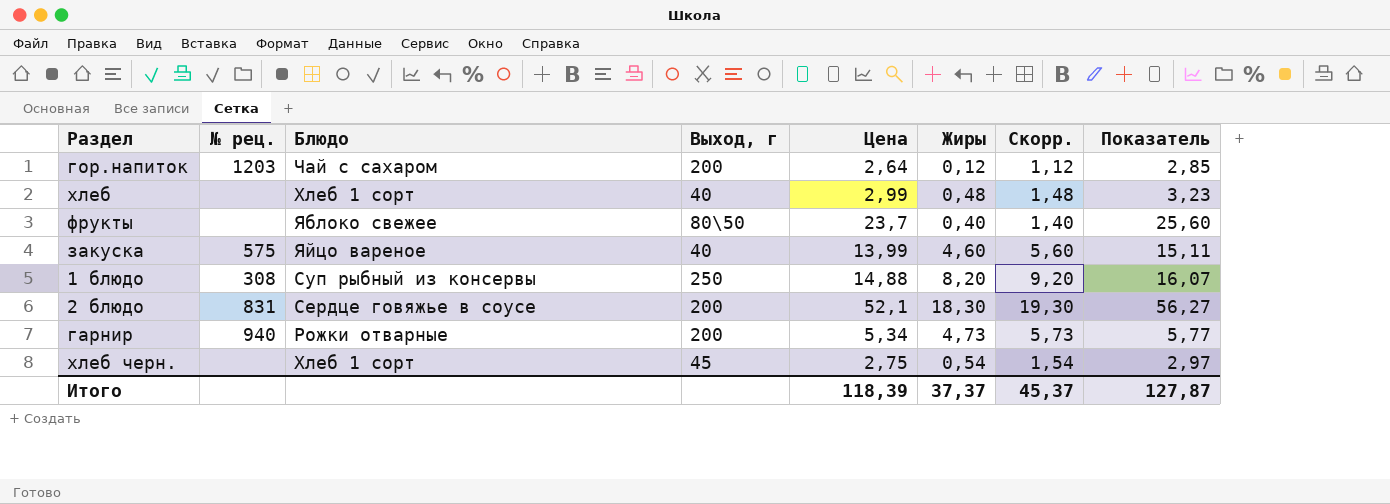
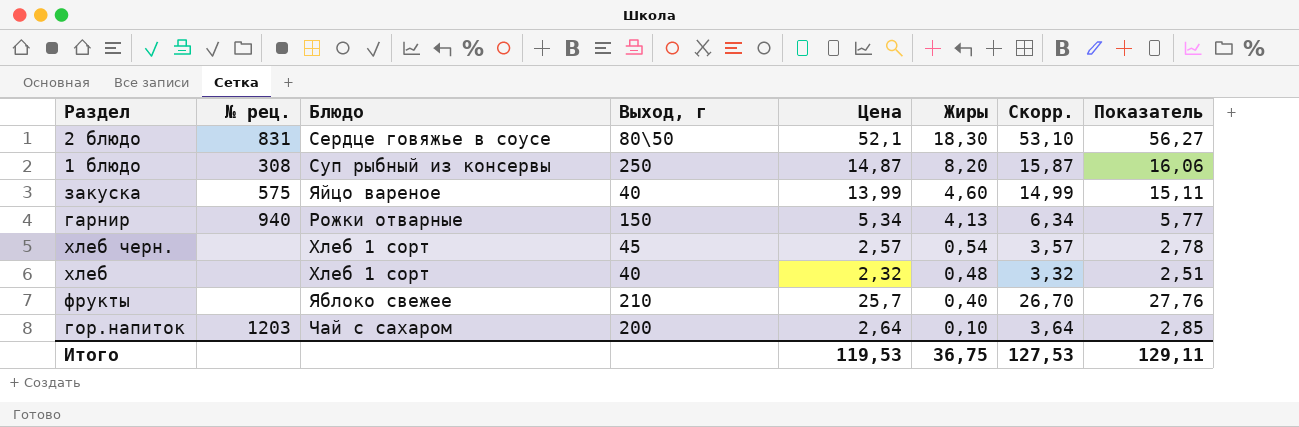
row order: none -> Жиры descending
column Скорр. | formula: [Жиры] + 1 -> [Цена] + 1
2 блюдо | Выход, г: 200 -> 80\50
1 блюдо | Цена: 14,88 -> 14,87
1 блюдо | Показатель: 16,07 -> 16,06
гарнир | Выход, г: 200 -> 150
гарнир | Жиры: 4,73 -> 4,13
хлеб черн. | Цена: 2,75 -> 2,57
хлеб черн. | Показатель: 2,97 -> 2,78
хлеб | Цена: 2,99 -> 2,32
хлеб | Показатель: 3,23 -> 2,51
фрукты | Выход, г: 80\50 -> 210
фрукты | Цена: 23,7 -> 25,7
фрукты | Показатель: 25,60 -> 27,76
гор.напиток | Жиры: 0,12 -> 0,10
Итого | Цена: 118,39 -> 119,53
Итого | Жиры: 37,37 -> 36,75
Итого | Скорр.: 45,37 -> 127,53
Итого | Показатель: 127,87 -> 129,11

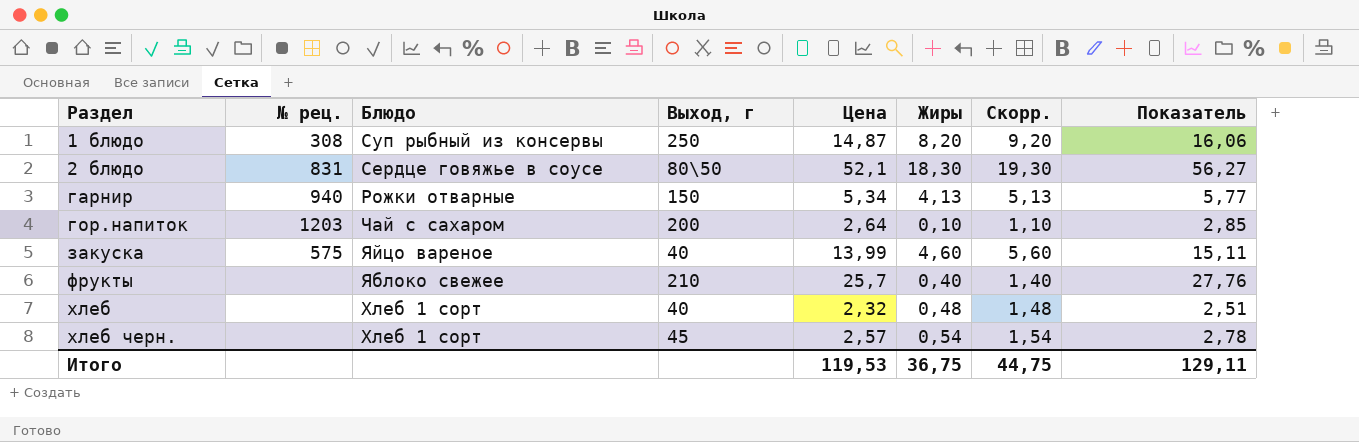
row order: Жиры descending -> Раздел ascending
column Скорр. | formula: [Цена] + 1 -> [Жиры] + 1
Итого | Скорр.: 127,53 -> 44,75

